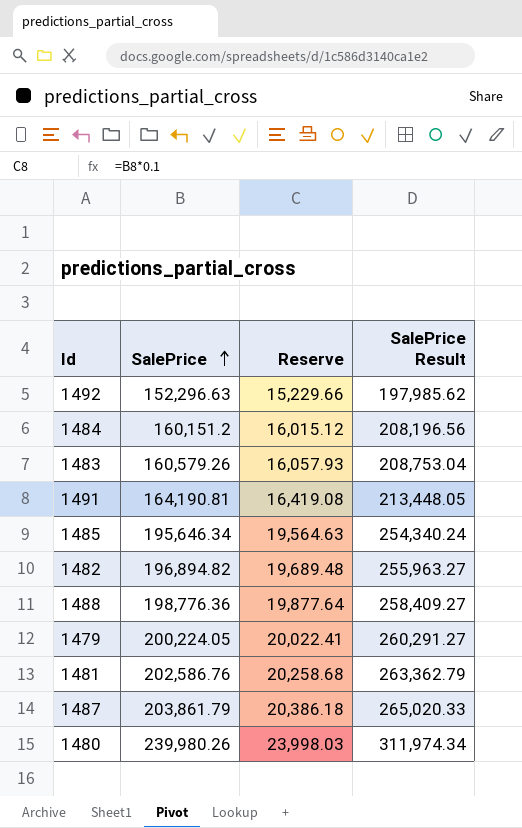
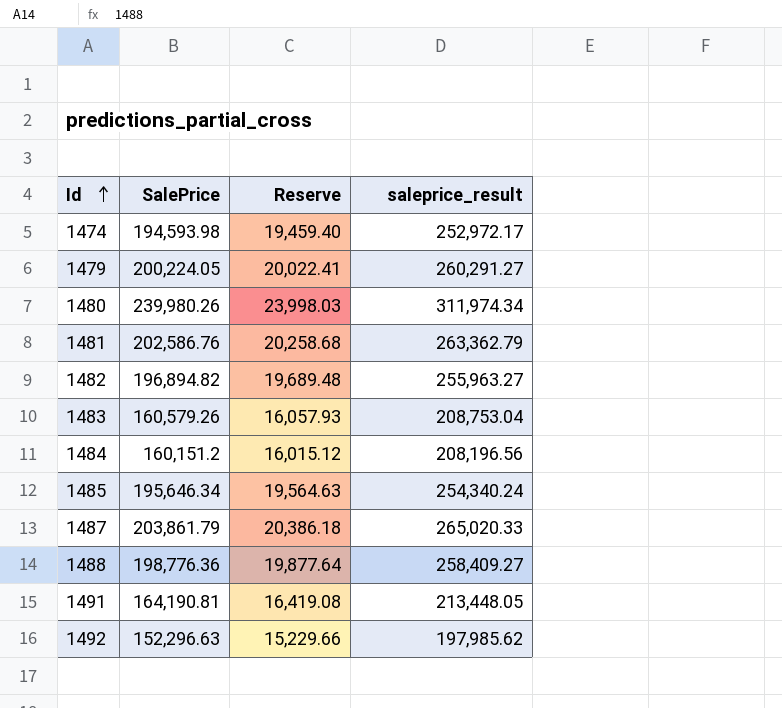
row order: SalePrice ascending -> Id ascending
column name: SalePrice Result -> saleprice_result
row 1474: none -> 194,593.98 | 19,459.40 | 252,972.17

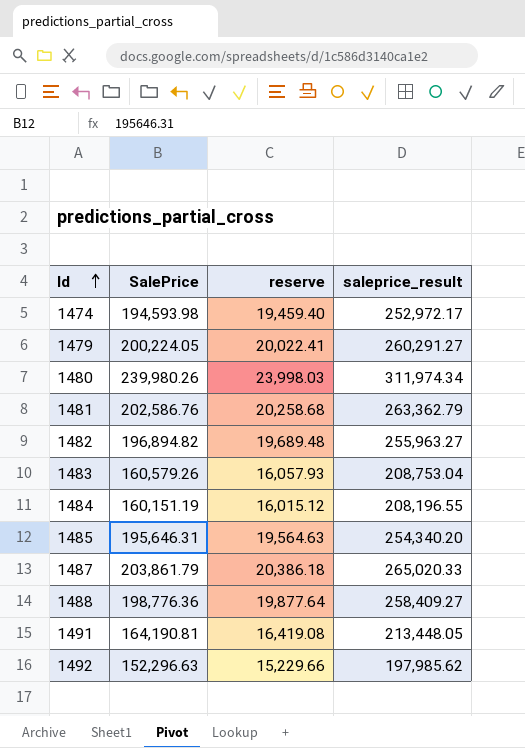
column name: Reserve -> reserve
1484 | SalePrice: 160,151.2 -> 160,151.19
1484 | saleprice_result: 208,196.56 -> 208,196.55
1485 | SalePrice: 195,646.34 -> 195,646.31
1485 | saleprice_result: 254,340.24 -> 254,340.20

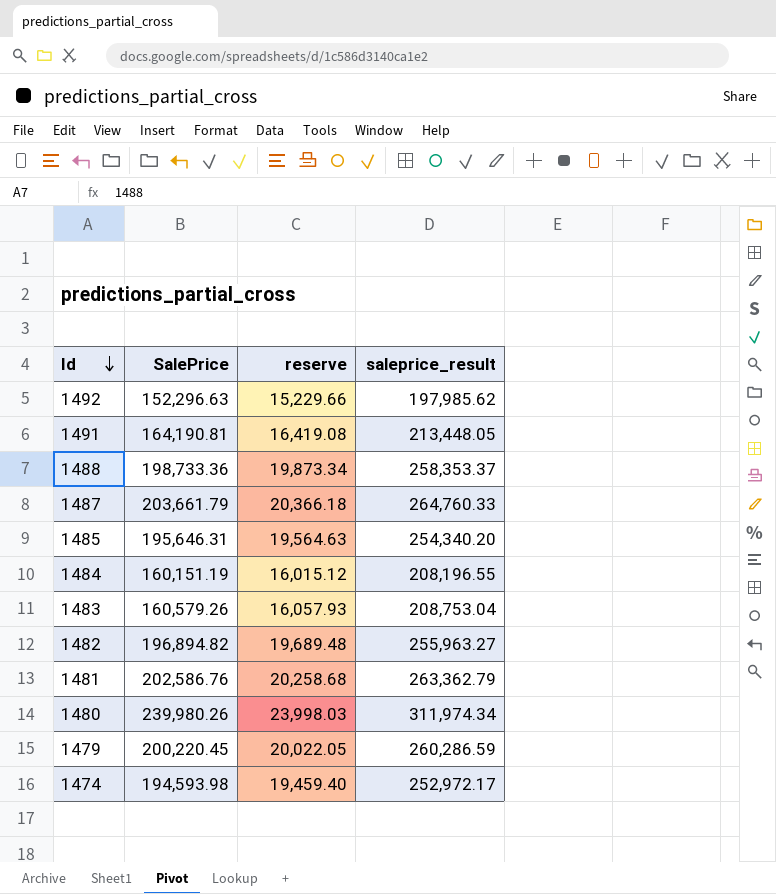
row order: Id ascending -> Id descending
1488 | SalePrice: 198,776.36 -> 198,733.36
1488 | reserve: 19,877.64 -> 19,873.34
1488 | saleprice_result: 258,409.27 -> 258,353.37
1487 | SalePrice: 203,861.79 -> 203,661.79
1487 | reserve: 20,386.18 -> 20,366.18
1487 | saleprice_result: 265,020.33 -> 264,760.33
1479 | SalePrice: 200,224.05 -> 200,220.45
1479 | reserve: 20,022.41 -> 20,022.05
1479 | saleprice_result: 260,291.27 -> 260,286.59

